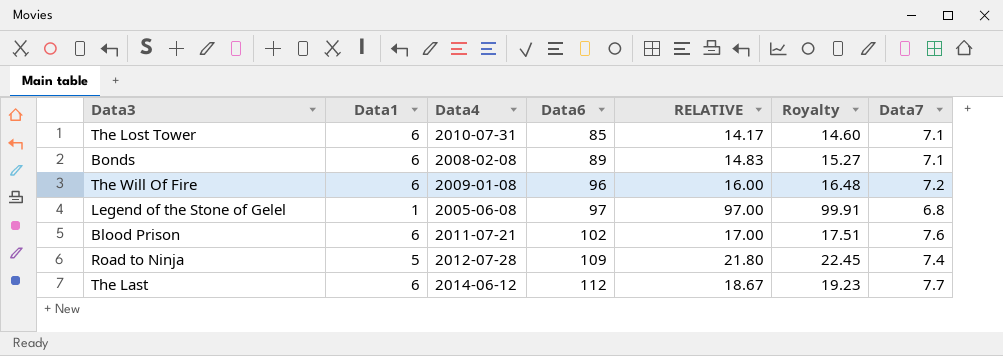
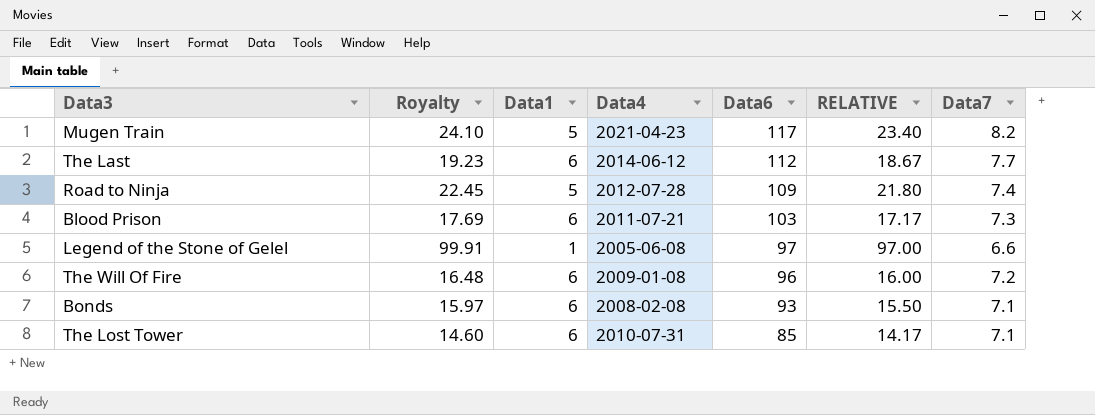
row order: Data6 ascending -> Data6 descending
column Royalty | position: 6 -> 2
row Mugen Train: none -> 24.10 | 5 | 2021-04-23 | 117 | 23.40 | 8.2
Blood Prison | Royalty: 17.51 -> 17.69
Blood Prison | Data6: 102 -> 103
Blood Prison | RELATIVE: 17.00 -> 17.17
Blood Prison | Data7: 7.6 -> 7.3
Legend of the Stone of Gelel | Data7: 6.8 -> 6.6
Bonds | Royalty: 15.27 -> 15.97
Bonds | Data6: 89 -> 93
Bonds | RELATIVE: 14.83 -> 15.50

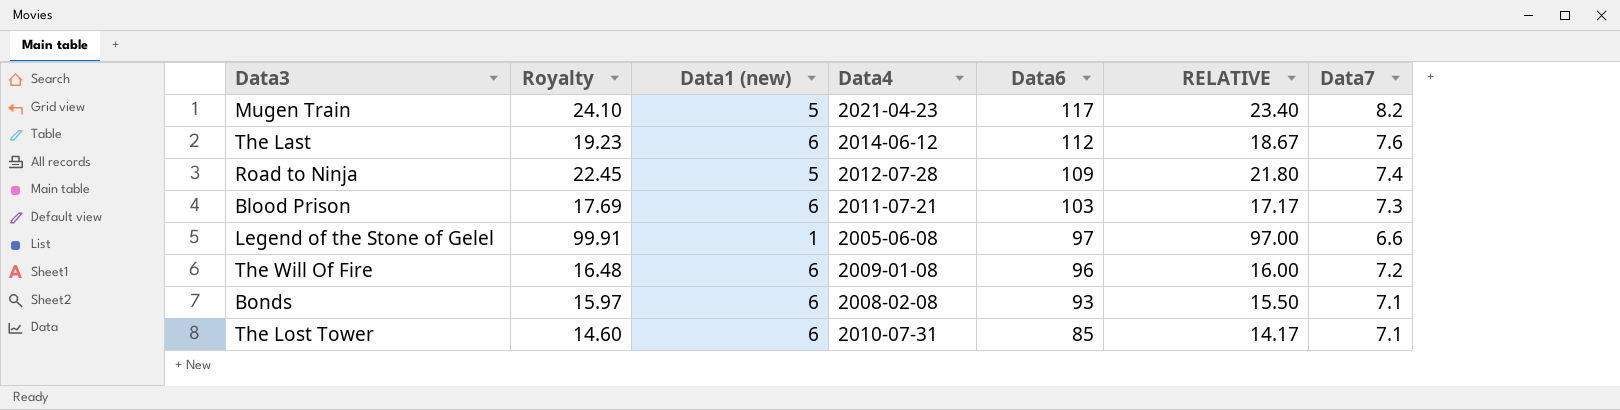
column name: Data1 -> Data1 (new)
The Last | Data7: 7.7 -> 7.6

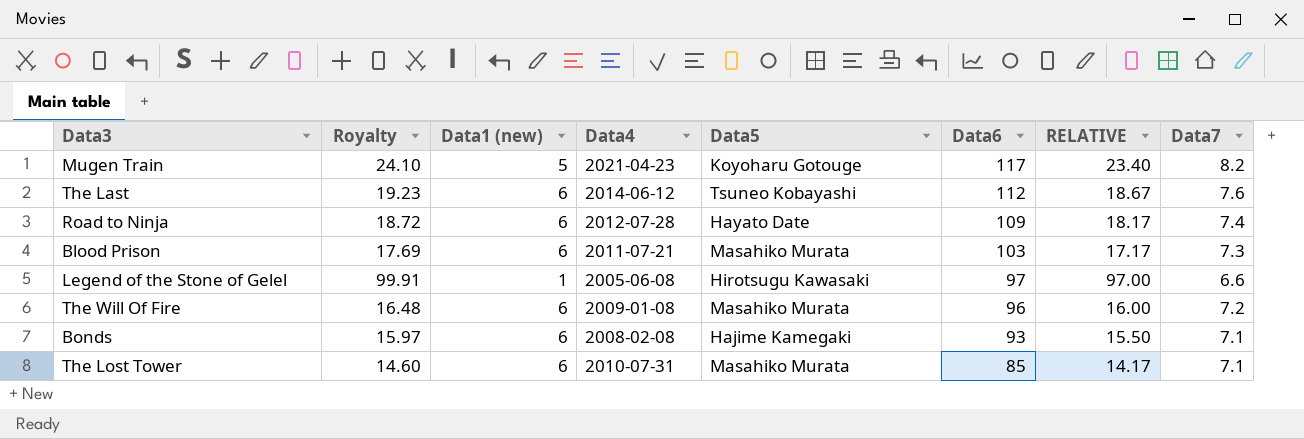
column Data5 | position: none -> 5
Road to Ninja | Royalty: 22.45 -> 18.72
Road to Ninja | Data1 (new): 5 -> 6
Road to Ninja | RELATIVE: 21.80 -> 18.17

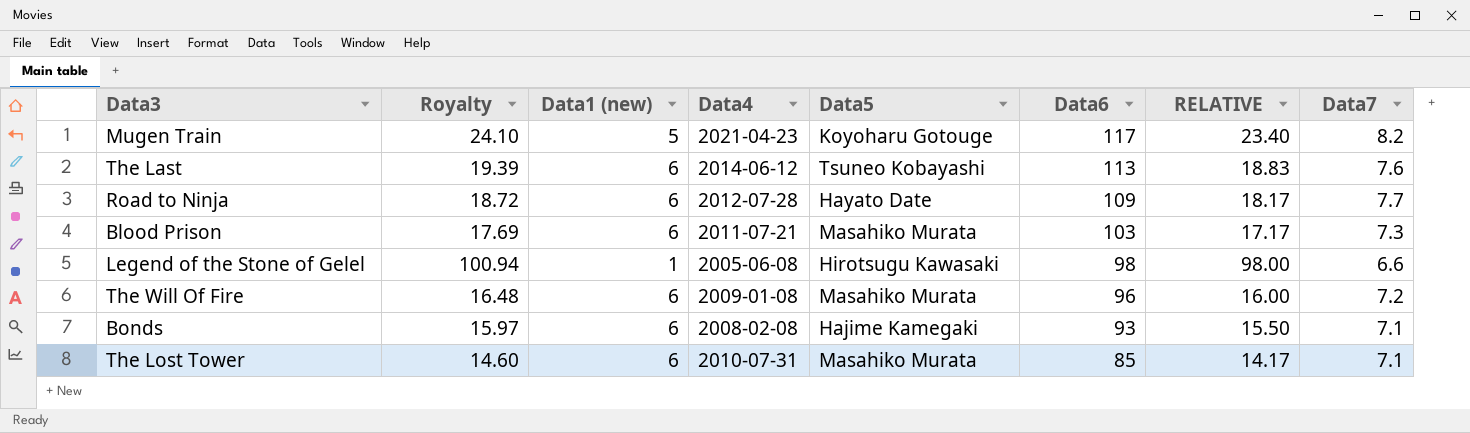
The Last | Royalty: 19.23 -> 19.39
The Last | Data6: 112 -> 113
The Last | RELATIVE: 18.67 -> 18.83
Road to Ninja | Data7: 7.4 -> 7.7
Legend of the Stone of Gelel | Royalty: 99.91 -> 100.94
Legend of the Stone of Gelel | Data6: 97 -> 98
Legend of the Stone of Gelel | RELATIVE: 97.00 -> 98.00

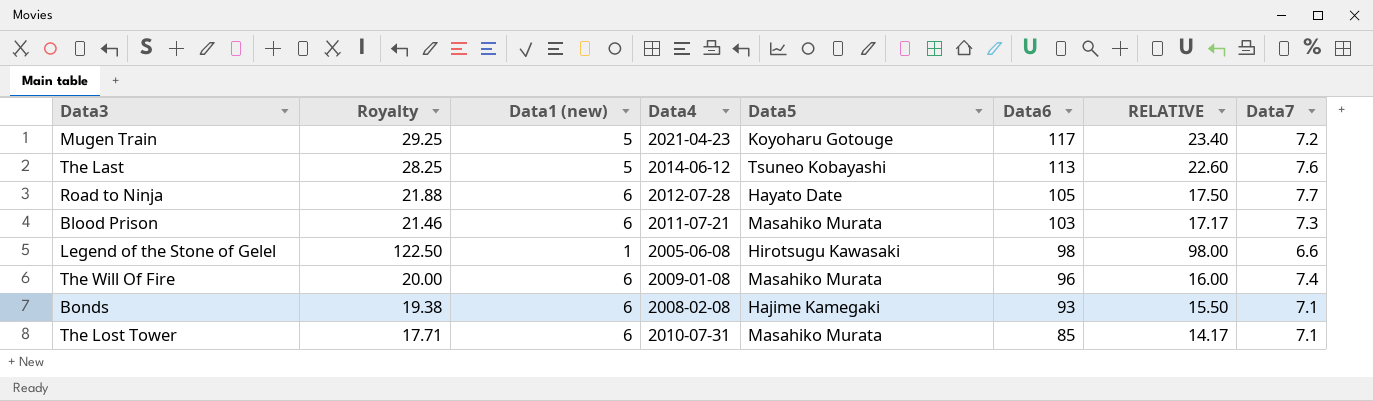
column Royalty | formula: [RELATIVE] * 1.03 -> [RELATIVE] * 1.25
Mugen Train | Data7: 8.2 -> 7.2
The Last | Data1 (new): 6 -> 5
The Last | RELATIVE: 18.83 -> 22.60
Road to Ninja | Data6: 109 -> 105
Road to Ninja | RELATIVE: 18.17 -> 17.50
The Will Of Fire | Data7: 7.2 -> 7.4

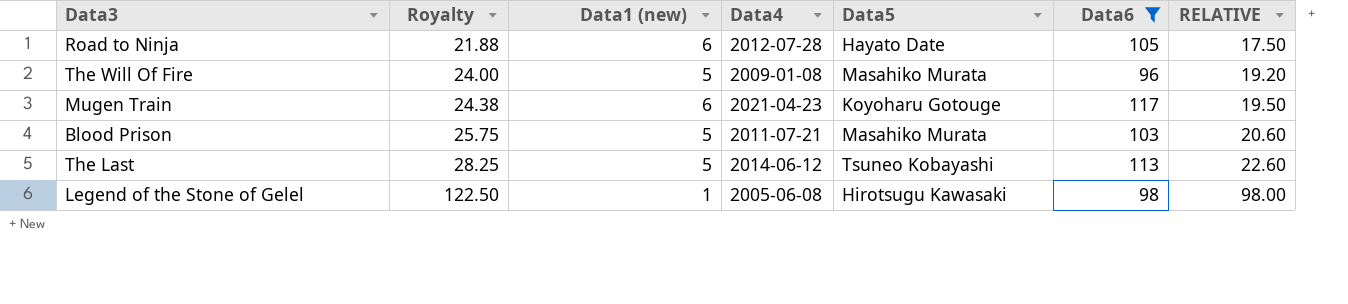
filter: none -> Data6 >= 96
row order: Data6 descending -> Royalty ascending
column Data7 | position: 8 -> none
The Will Of Fire | Royalty: 20.00 -> 24.00
The Will Of Fire | Data1 (new): 6 -> 5
The Will Of Fire | RELATIVE: 16.00 -> 19.20
Mugen Train | Royalty: 29.25 -> 24.38
Mugen Train | Data1 (new): 5 -> 6
Mugen Train | RELATIVE: 23.40 -> 19.50
Blood Prison | Royalty: 21.46 -> 25.75
Blood Prison | Data1 (new): 6 -> 5
Blood Prison | RELATIVE: 17.17 -> 20.60

